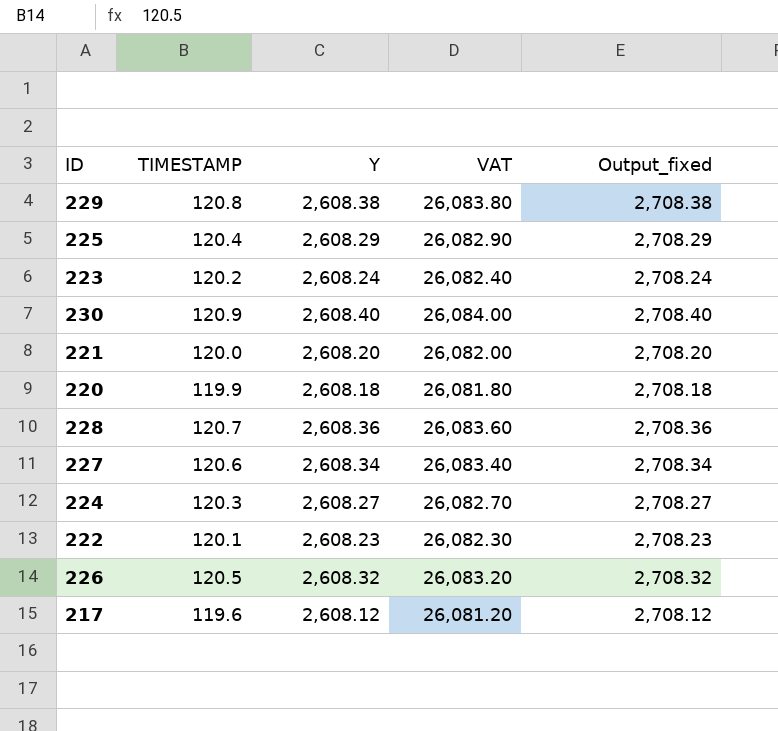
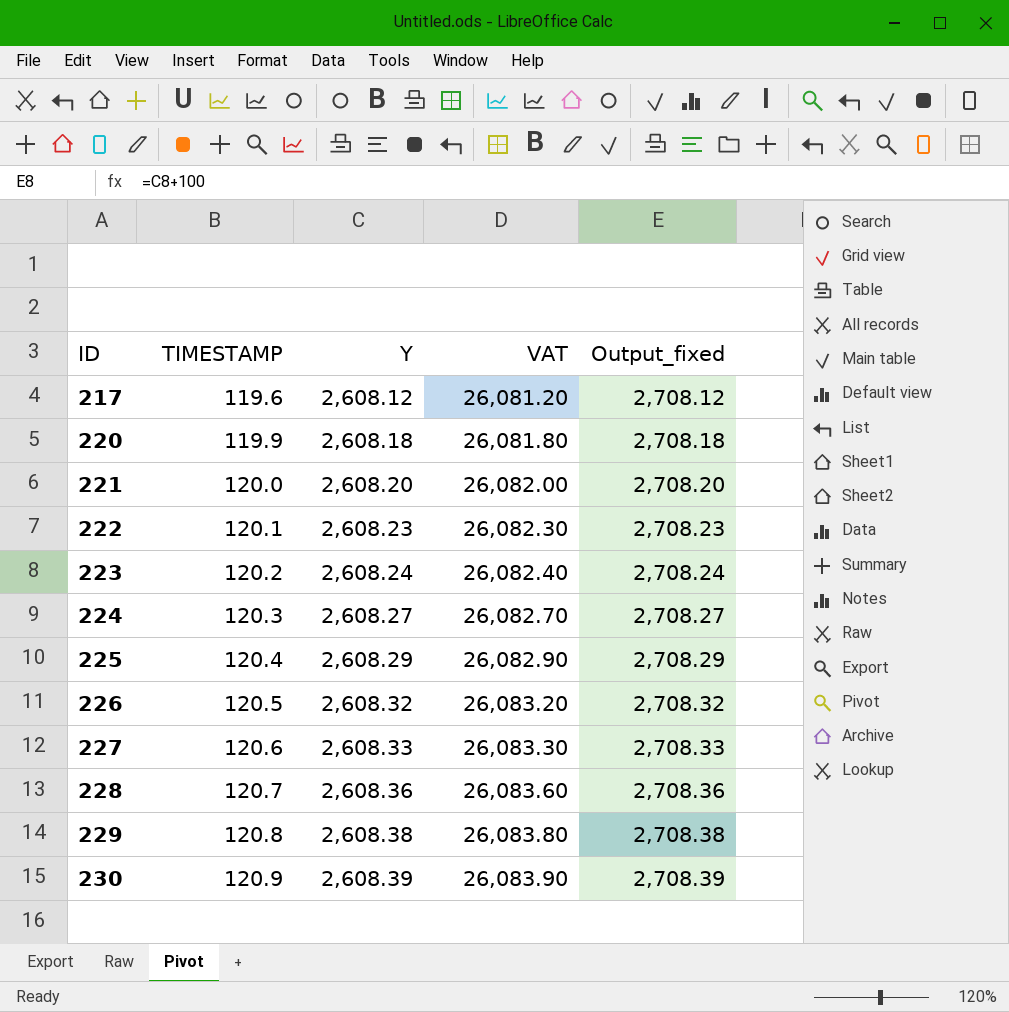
row order: none -> ID ascending
227 | Y: 2,608.34 -> 2,608.33
227 | VAT: 26,083.40 -> 26,083.30
227 | Output_fixed: 2,708.34 -> 2,708.33
230 | Y: 2,608.40 -> 2,608.39
230 | VAT: 26,084.00 -> 26,083.90
230 | Output_fixed: 2,708.40 -> 2,708.39

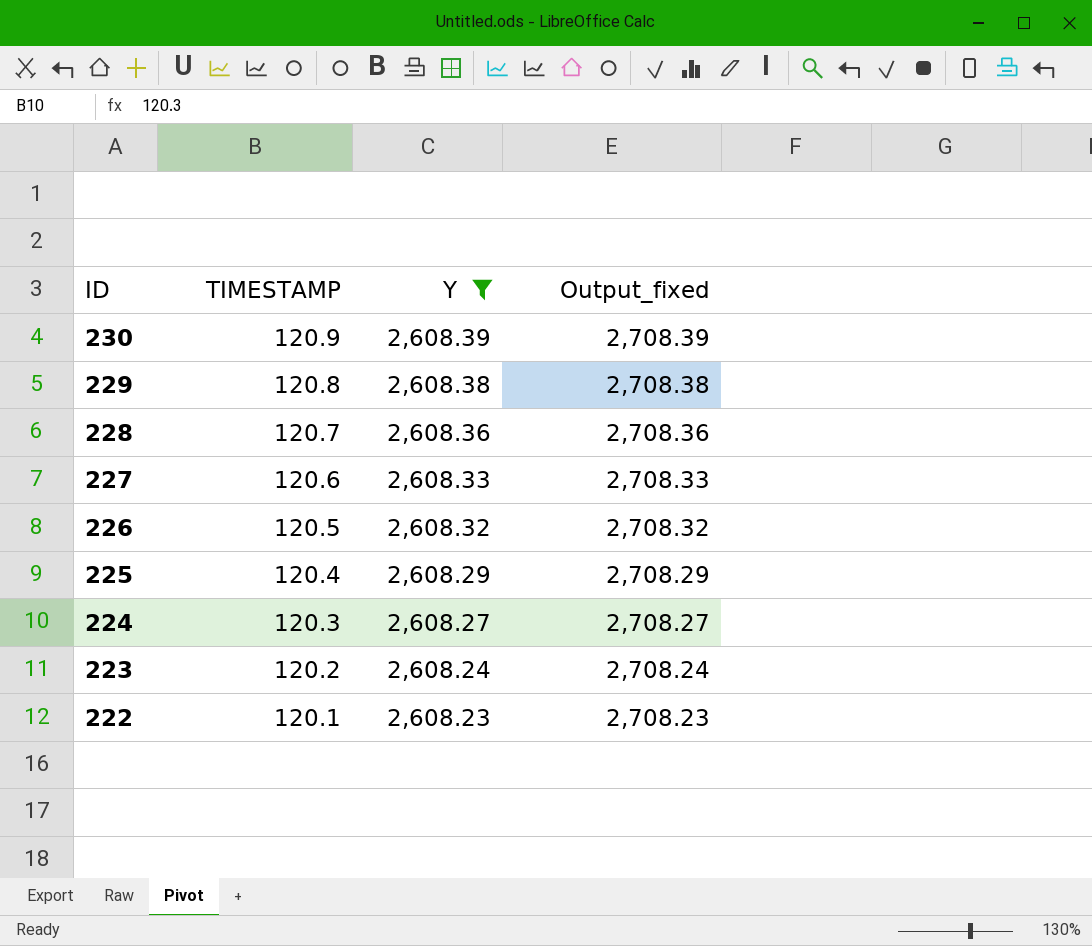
filter: none -> Y >= 2,608.23
row order: ID ascending -> ID descending
column VAT | formula: [Y] * 10 -> none

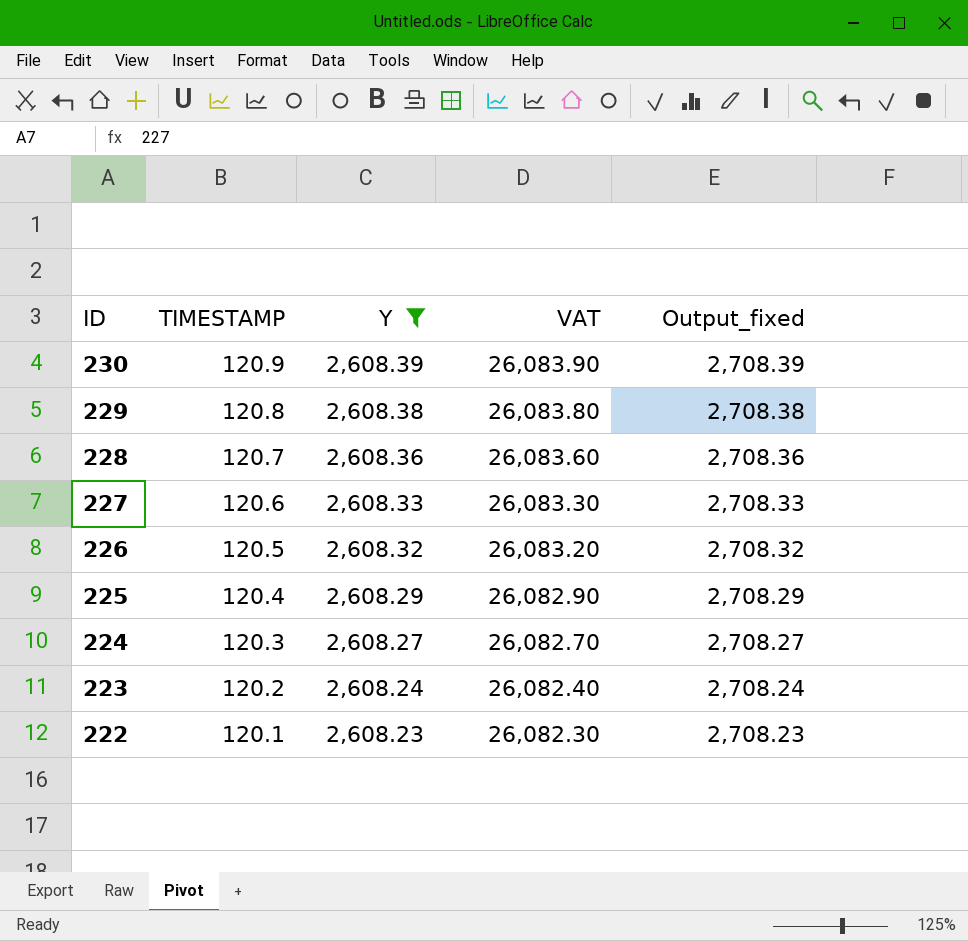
column VAT | formula: none -> [Y] * 10

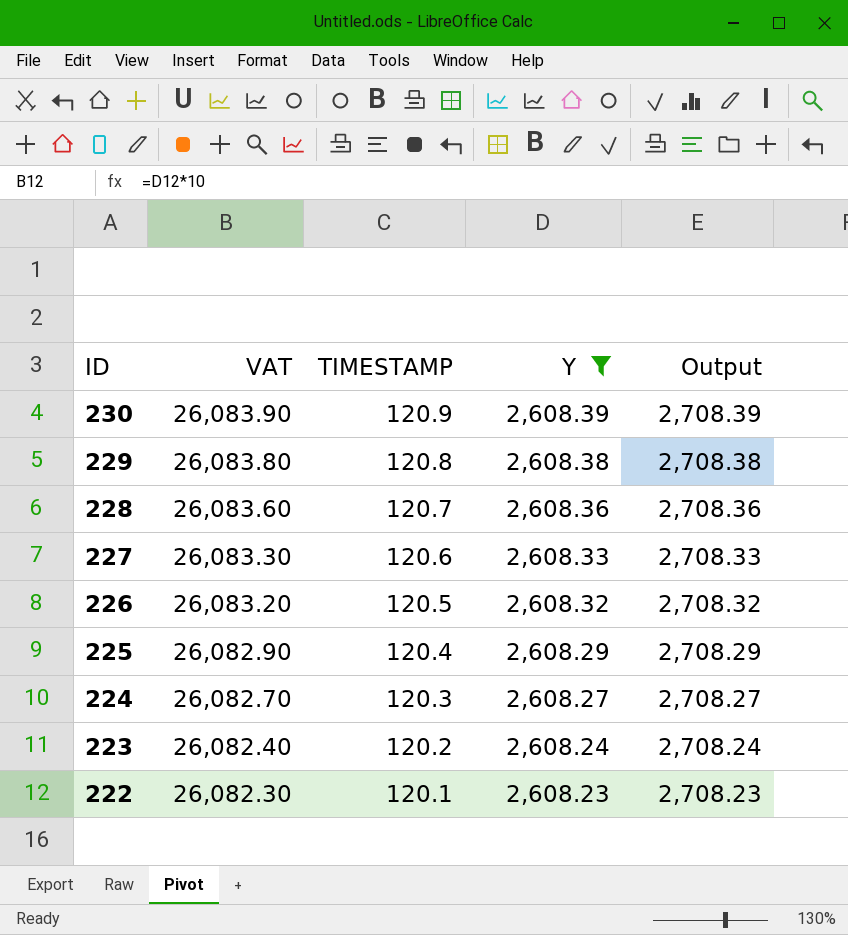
column VAT | position: 4 -> 2
column name: Output_fixed -> Output

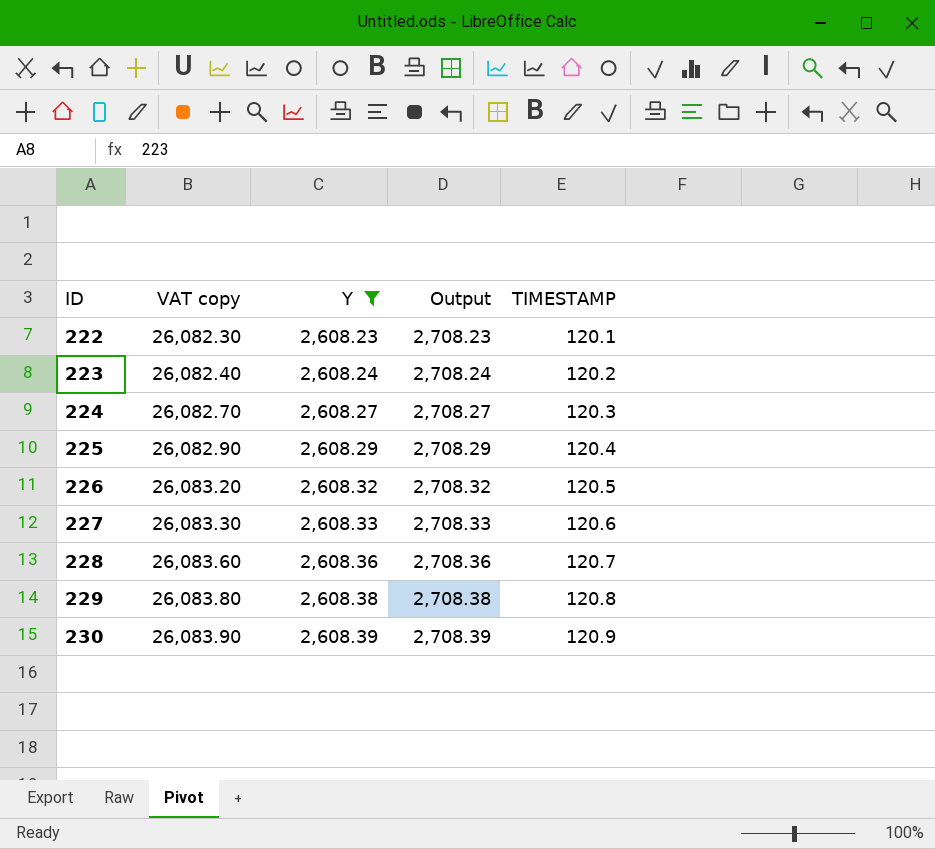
row order: ID descending -> ID ascending
column name: VAT -> VAT copy
column TIMESTAMP | position: 3 -> 5

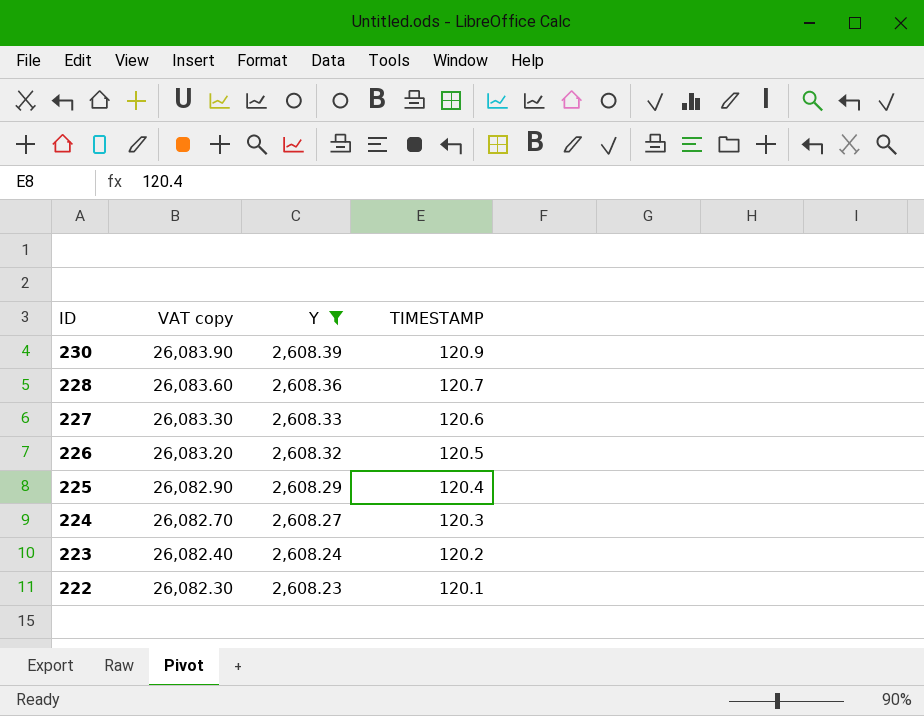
row order: ID ascending -> ID descending
column Output | formula: [Y] + 100 -> none
row 229: 26,083.80 | 2,608.38 | 2,708.38 | 120.8 -> none

